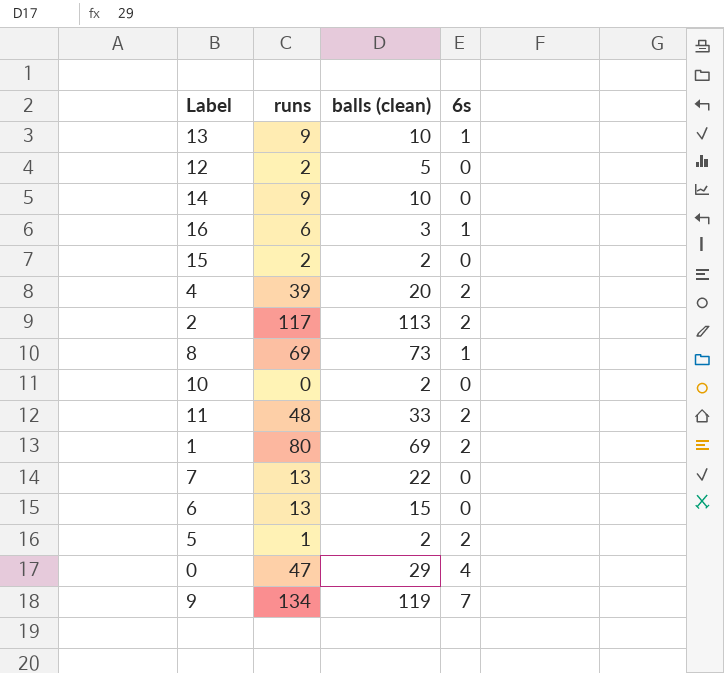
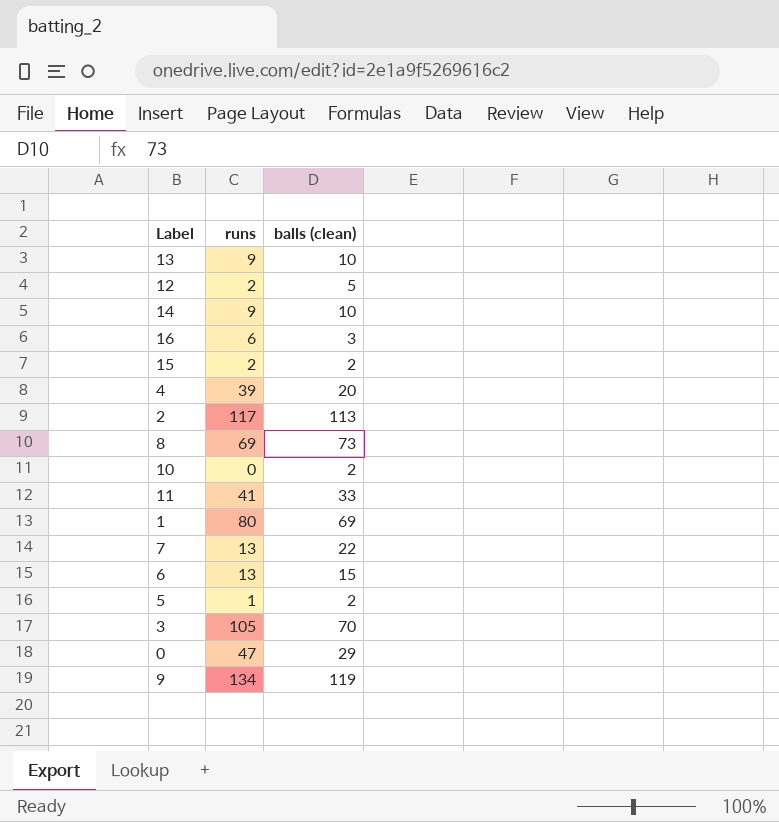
column 6s | position: 4 -> none
11 | runs: 48 -> 41
row 3: none -> 105 | 70

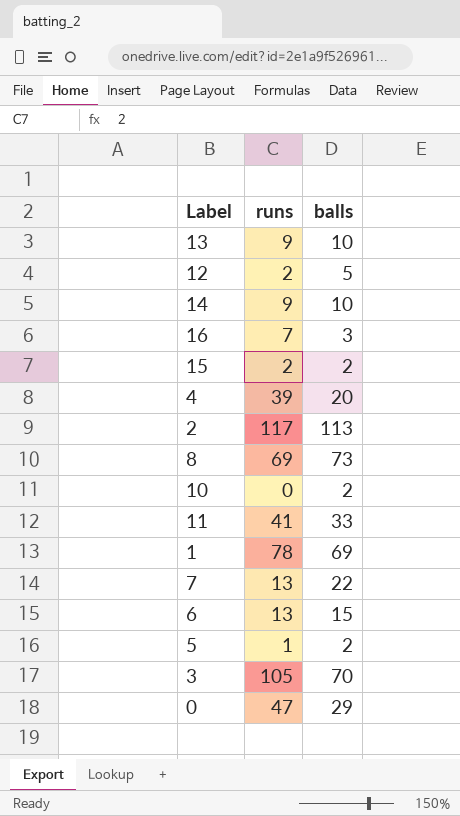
column name: balls (clean) -> balls
row 9: 134 | 119 -> none
16 | runs: 6 -> 7
1 | runs: 80 -> 78

